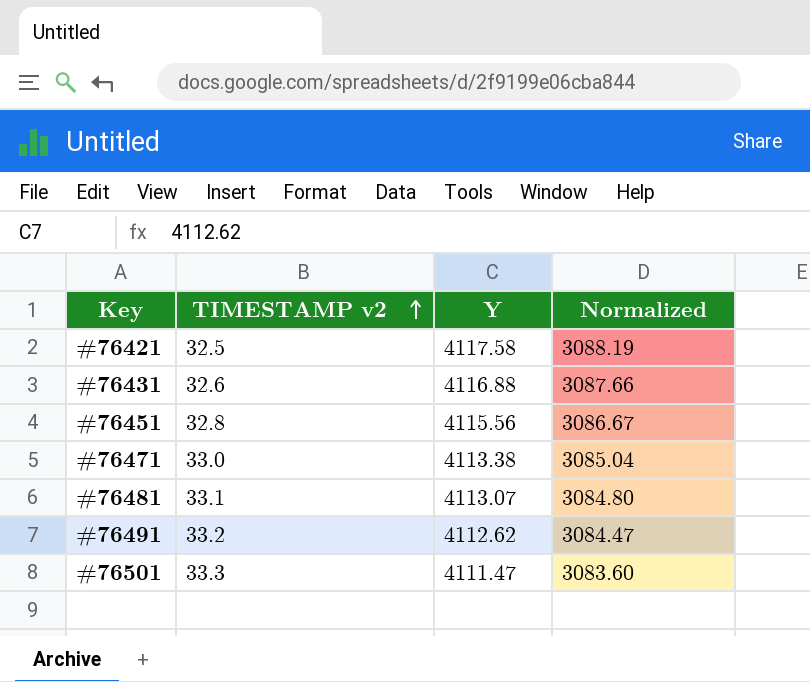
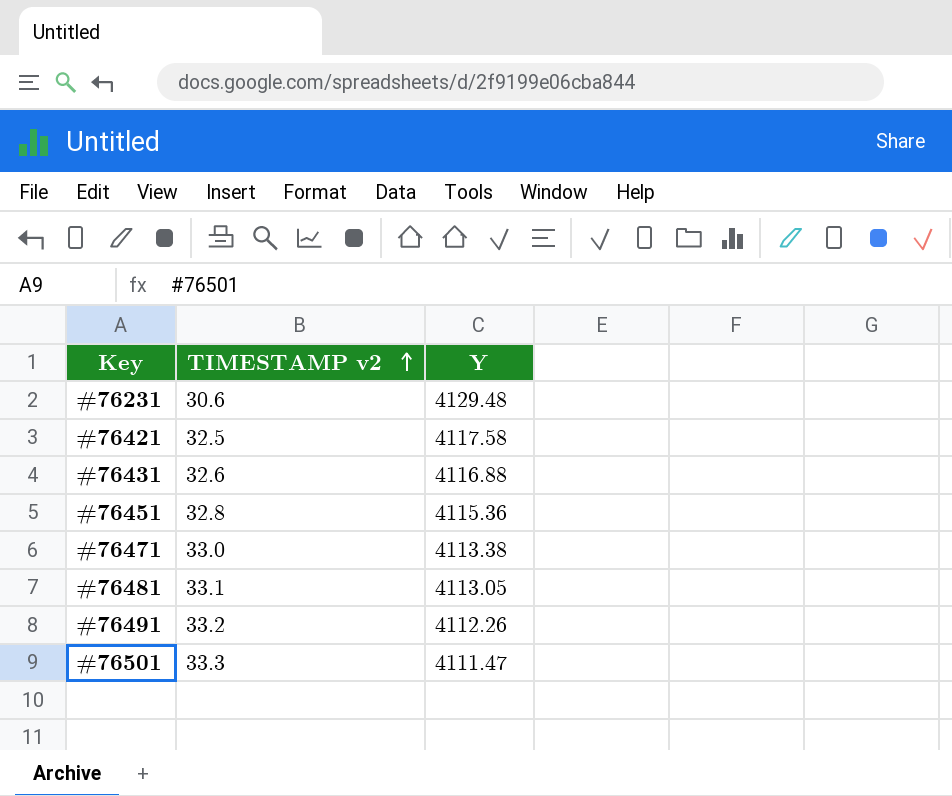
column Normalized | formula: [Y] * 0.75 -> none
row #76231: none -> 30.6 | 4129.48
#76451 | Y: 4115.56 -> 4115.36
#76481 | Y: 4113.07 -> 4113.05
#76491 | Y: 4112.62 -> 4112.26

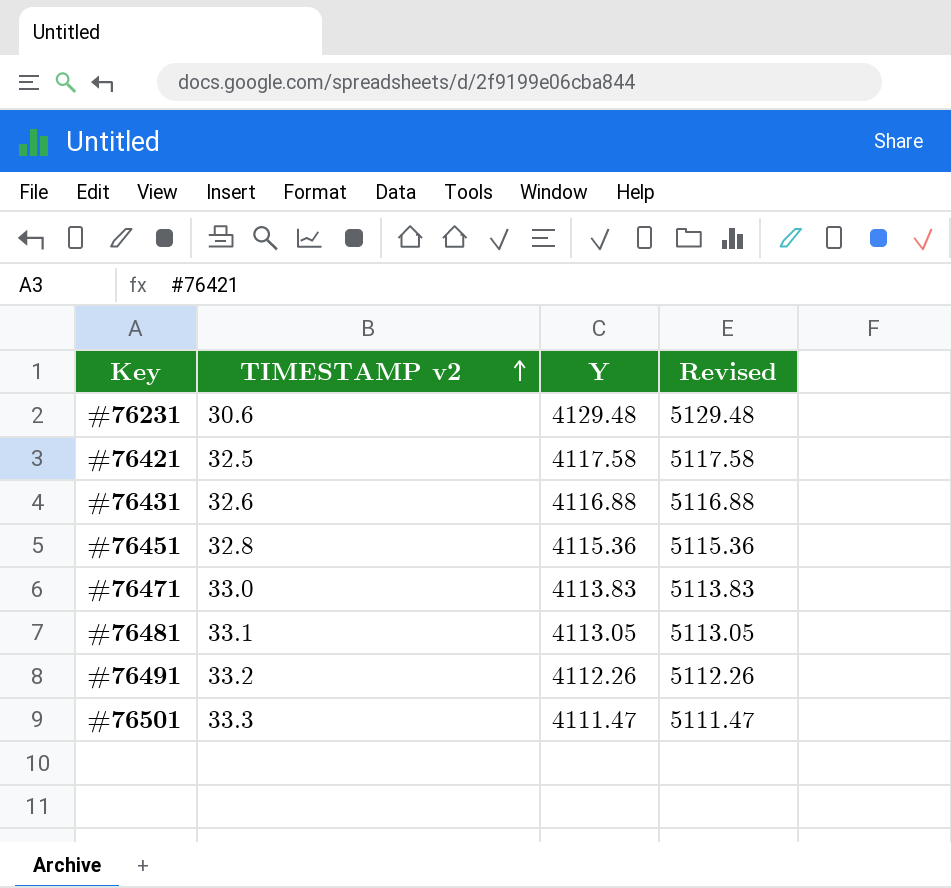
column Revised | formula: none -> [Y] + 1000
#76471 | Y: 4113.38 -> 4113.83

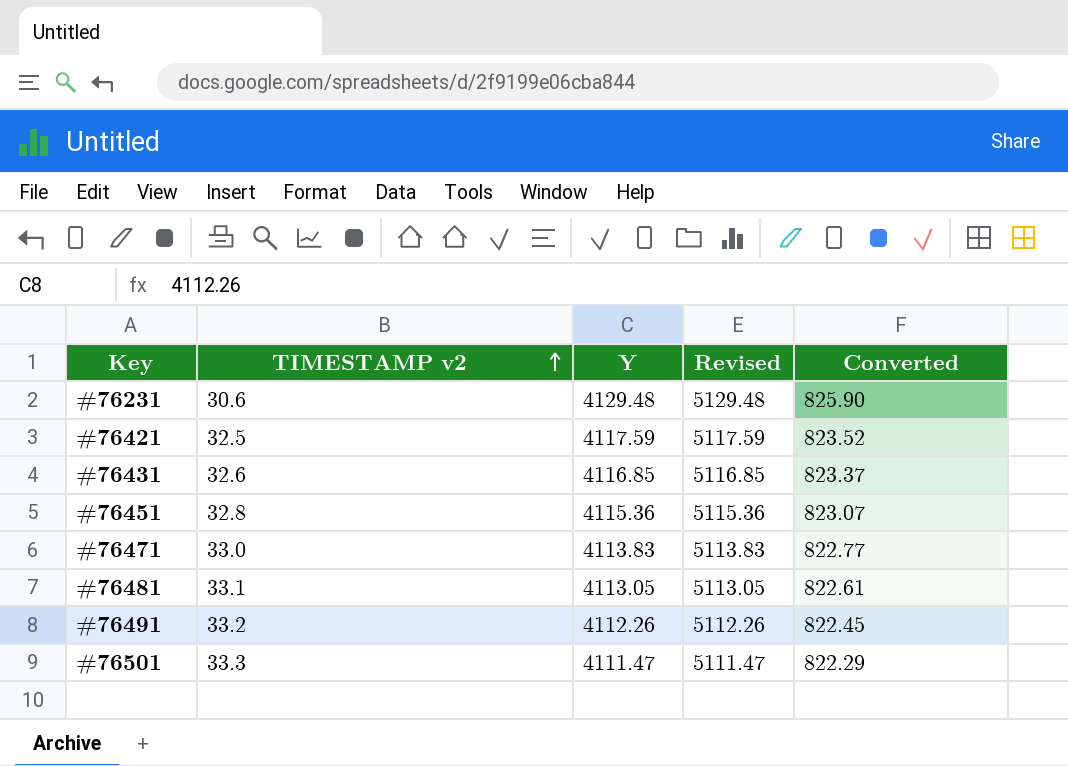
column Converted | formula: none -> [Y] * 0.2
#76421 | Y: 4117.58 -> 4117.59
#76421 | Revised: 5117.58 -> 5117.59
#76431 | Y: 4116.88 -> 4116.85
#76431 | Revised: 5116.88 -> 5116.85

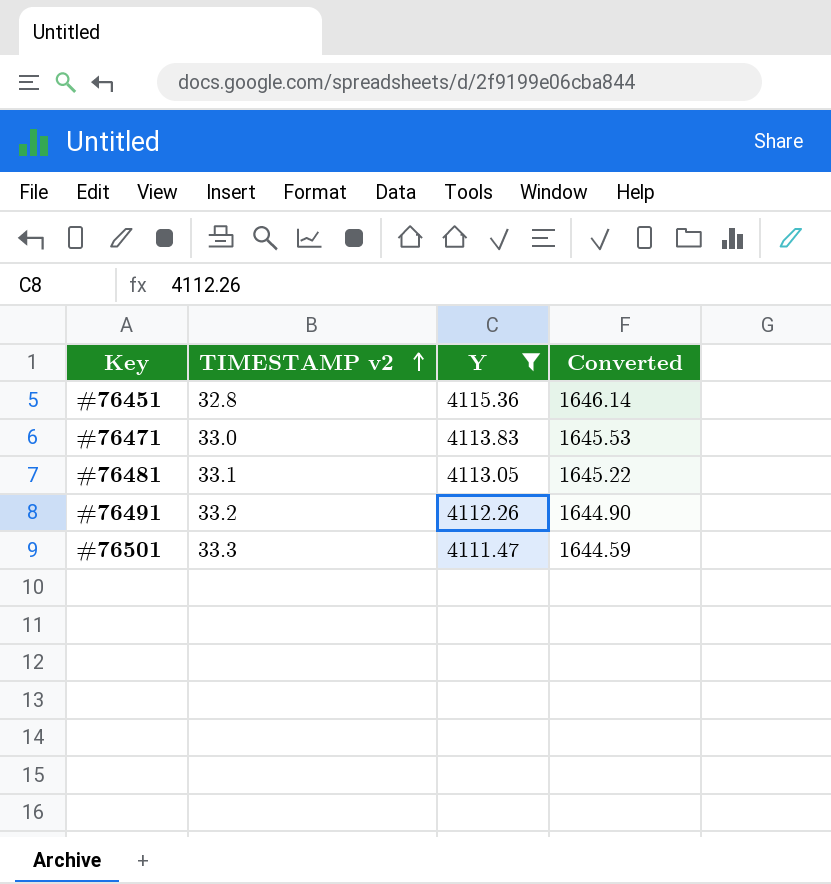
filter: none -> Y <= 4115.36
column Revised | formula: [Y] + 1000 -> none
column Converted | formula: [Y] * 0.2 -> [Y] * 0.4

